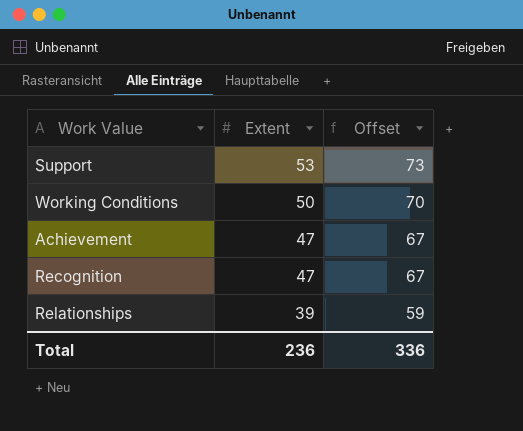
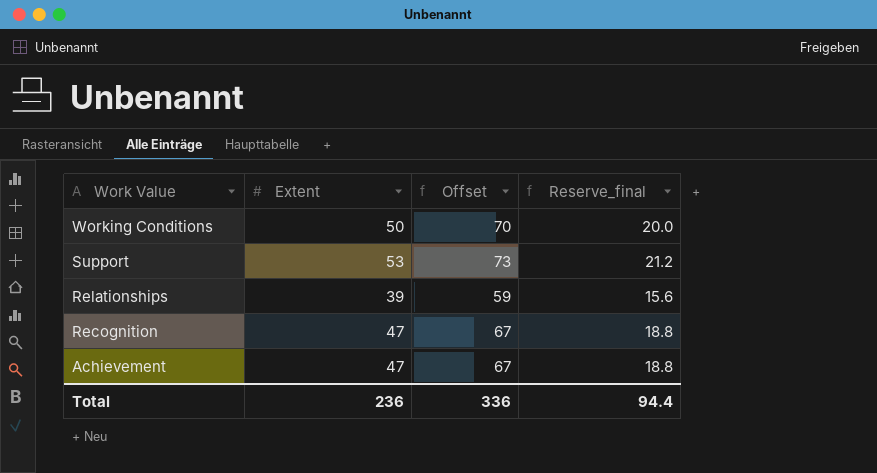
row order: Extent descending -> Work Value descending
column Reserve_final | formula: none -> [Extent] * 0.4

